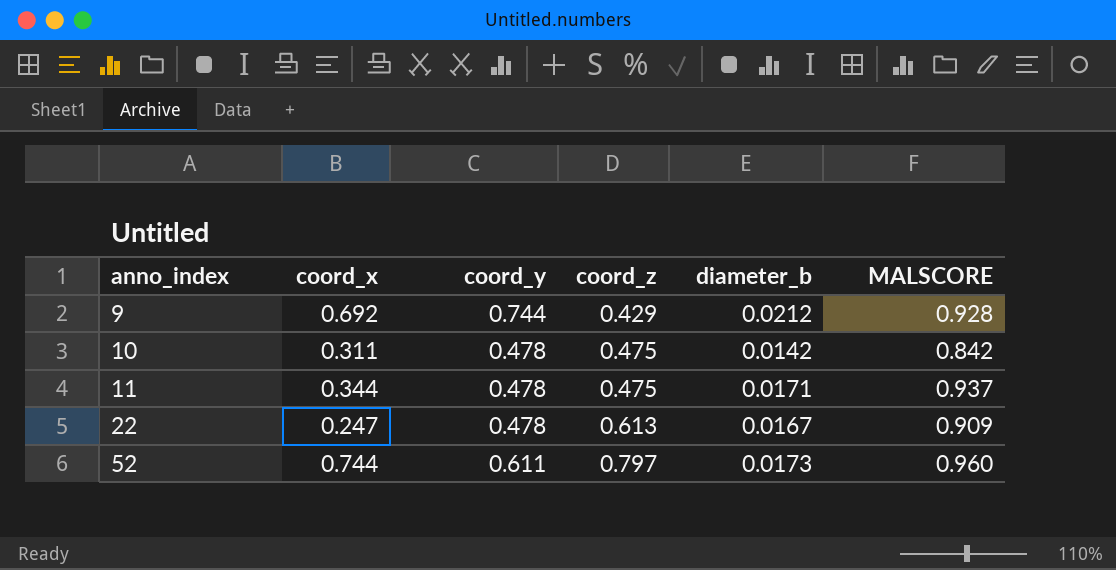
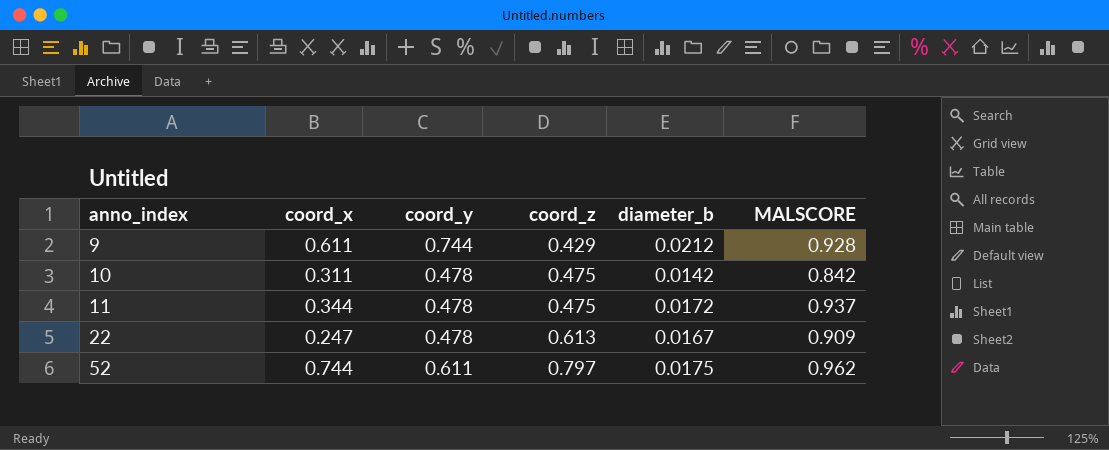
9 | coord_x: 0.692 -> 0.611
11 | diameter_b: 0.0171 -> 0.0172
52 | diameter_b: 0.0173 -> 0.0175
52 | MALSCORE: 0.960 -> 0.962

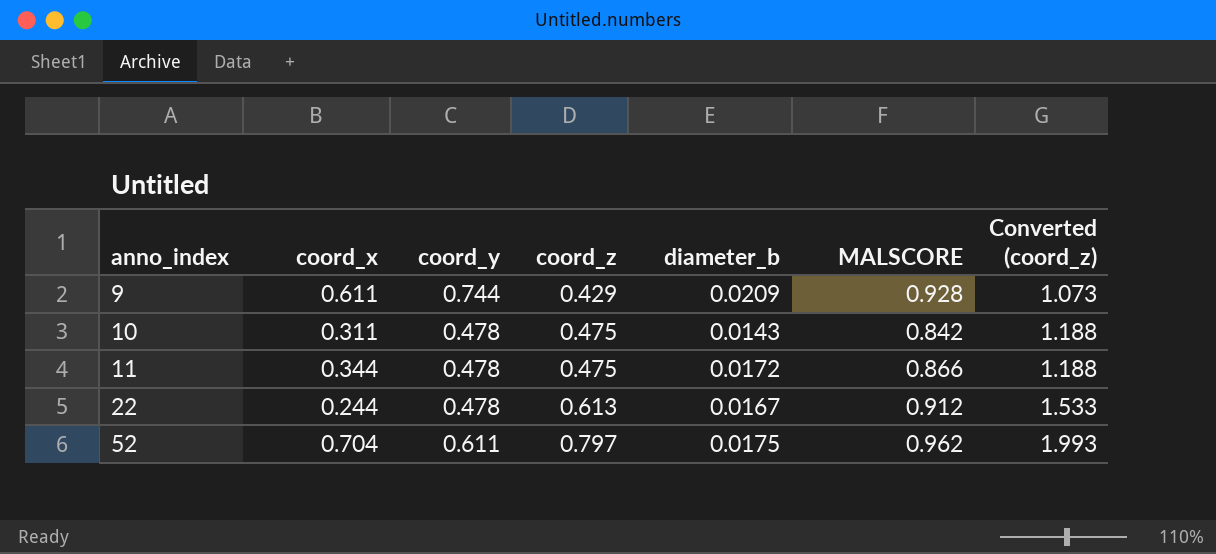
column Converted (coord_z) | formula: none -> [coord_z] * 2.5
9 | diameter_b: 0.0212 -> 0.0209
10 | diameter_b: 0.0142 -> 0.0143
11 | MALSCORE: 0.937 -> 0.866
22 | coord_x: 0.247 -> 0.244
22 | MALSCORE: 0.909 -> 0.912
52 | coord_x: 0.744 -> 0.704

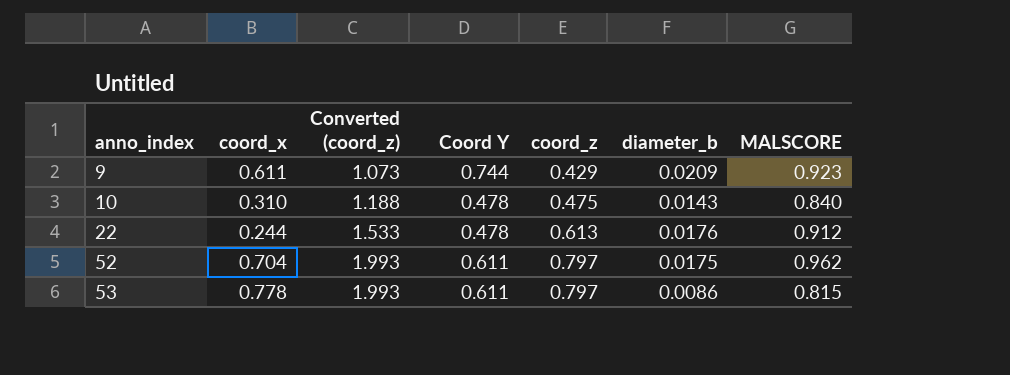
column Converted (coord_z) | position: 7 -> 3
column name: coord_y -> Coord Y
row 11: 0.344 | 0.478 | 0.475 | 0.0172 | 0.866 | 1.188 -> none
9 | MALSCORE: 0.928 -> 0.923
10 | coord_x: 0.311 -> 0.310
10 | MALSCORE: 0.842 -> 0.840
22 | diameter_b: 0.0167 -> 0.0176
row 53: none -> 0.778 | 1.993 | 0.611 | 0.797 | 0.0086 | 0.815

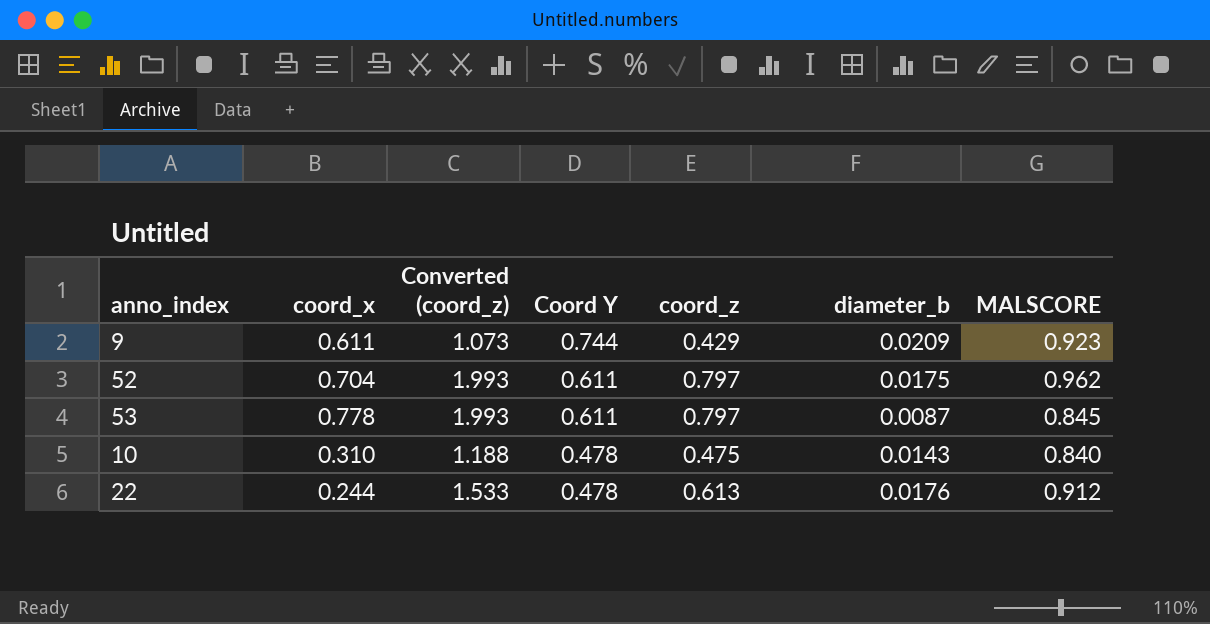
row order: anno_index ascending -> Coord Y descending
53 | diameter_b: 0.0086 -> 0.0087
53 | MALSCORE: 0.815 -> 0.845

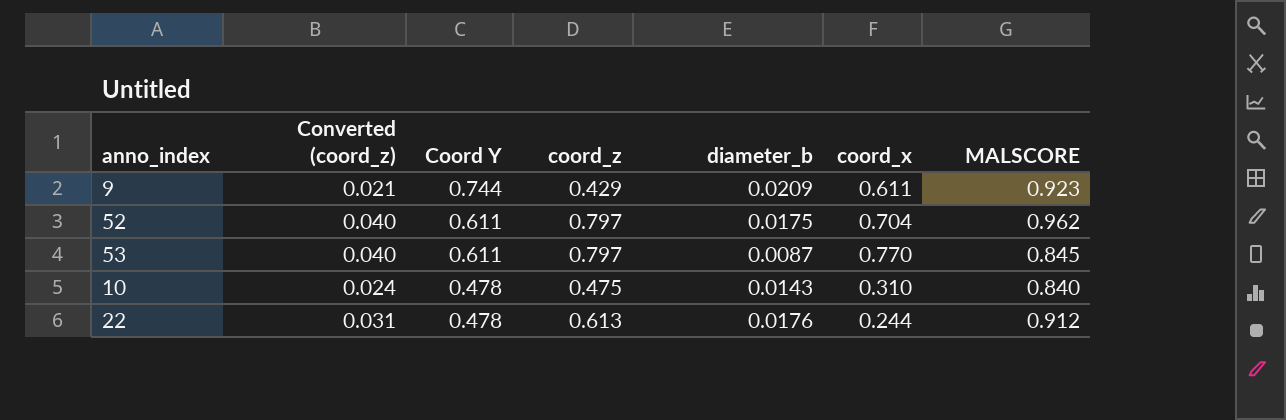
column Converted (coord_z) | formula: [coord_z] * 2.5 -> [coord_z] * 0.05
column coord_x | position: 2 -> 6
53 | coord_x: 0.778 -> 0.770

